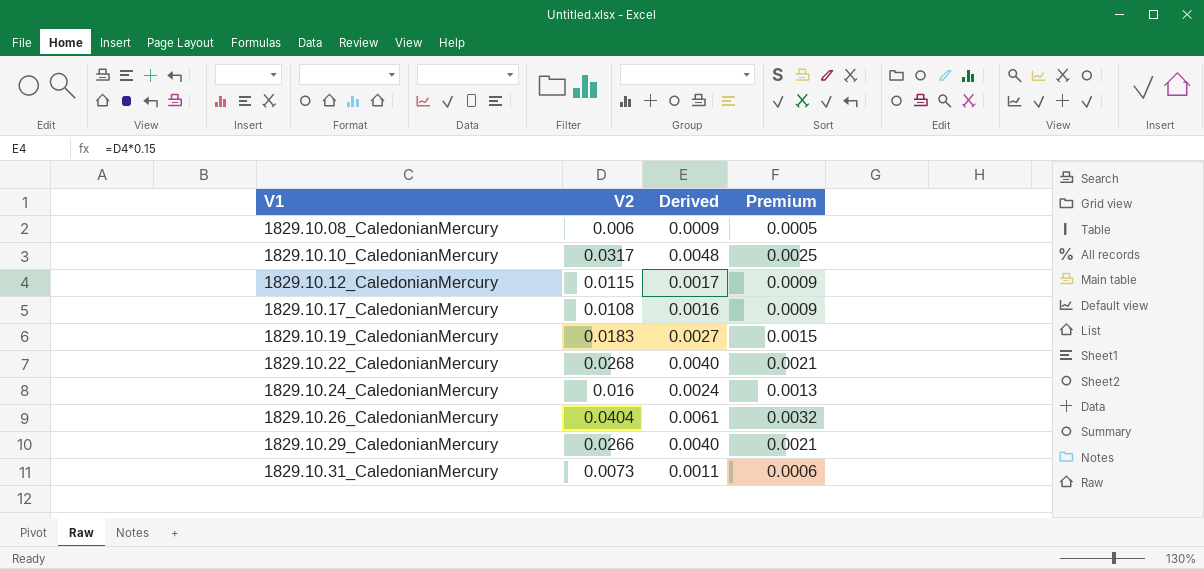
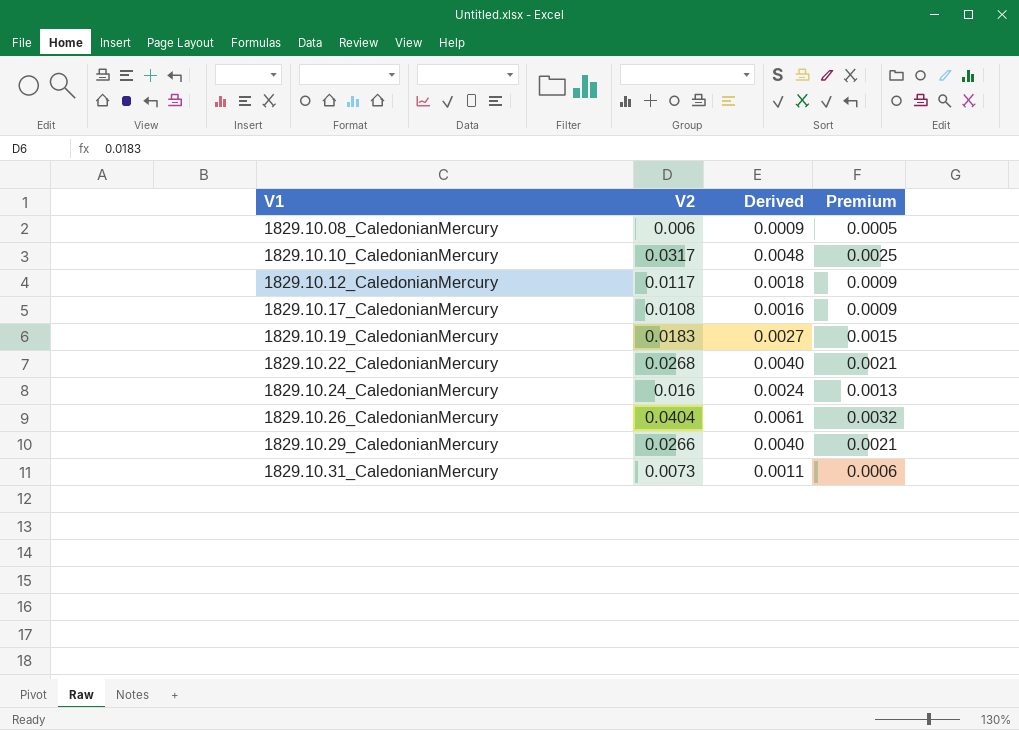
1829.10.12_CaledonianMercury | V2: 0.0115 -> 0.0117
1829.10.12_CaledonianMercury | Derived: 0.0017 -> 0.0018

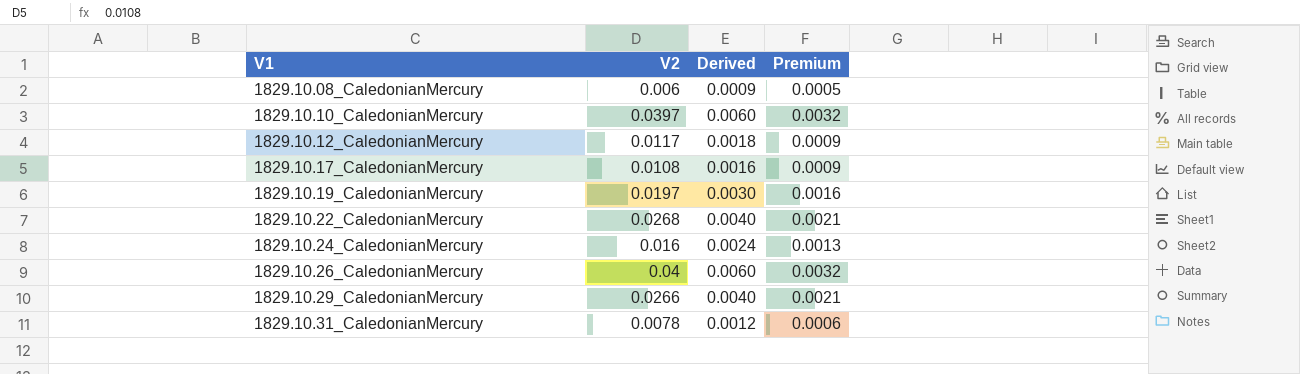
1829.10.10_CaledonianMercury | V2: 0.0317 -> 0.0397
1829.10.10_CaledonianMercury | Derived: 0.0048 -> 0.0060
1829.10.10_CaledonianMercury | Premium: 0.0025 -> 0.0032
1829.10.19_CaledonianMercury | V2: 0.0183 -> 0.0197
1829.10.19_CaledonianMercury | Derived: 0.0027 -> 0.0030
1829.10.19_CaledonianMercury | Premium: 0.0015 -> 0.0016
1829.10.26_CaledonianMercury | V2: 0.0404 -> 0.04
1829.10.26_CaledonianMercury | Derived: 0.0061 -> 0.0060
1829.10.31_CaledonianMercury | V2: 0.0073 -> 0.0078
1829.10.31_CaledonianMercury | Derived: 0.0011 -> 0.0012

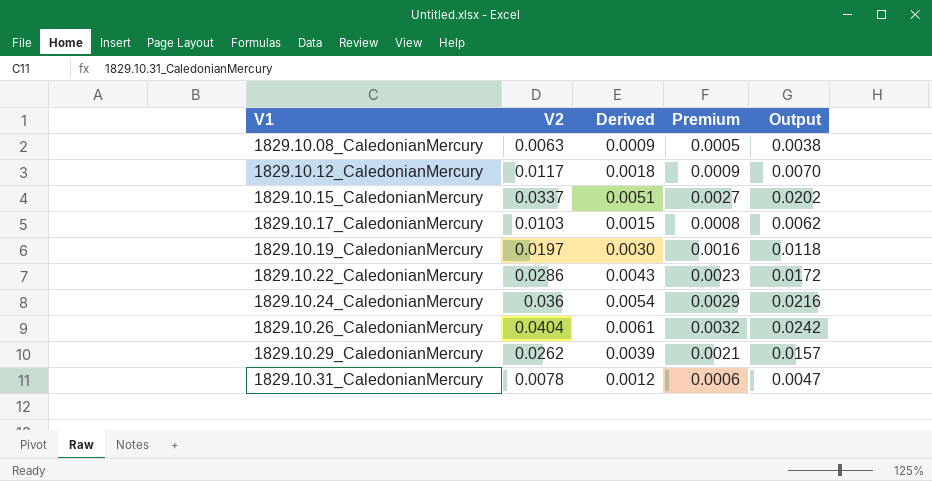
column Output | formula: none -> [V2] * 0.6
row 1829.10.10_CaledonianMercury: 0.0397 | 0.0060 | 0.0032 -> none
1829.10.08_CaledonianMercury | V2: 0.006 -> 0.0063
row 1829.10.15_CaledonianMercury: none -> 0.0337 | 0.0051 | 0.0027 | 0.0202
1829.10.17_CaledonianMercury | V2: 0.0108 -> 0.0103
1829.10.17_CaledonianMercury | Derived: 0.0016 -> 0.0015
1829.10.17_CaledonianMercury | Premium: 0.0009 -> 0.0008
1829.10.22_CaledonianMercury | V2: 0.0268 -> 0.0286
1829.10.22_CaledonianMercury | Derived: 0.0040 -> 0.0043
1829.10.22_CaledonianMercury | Premium: 0.0021 -> 0.0023
1829.10.24_CaledonianMercury | V2: 0.016 -> 0.036
1829.10.24_CaledonianMercury | Derived: 0.0024 -> 0.0054
1829.10.24_CaledonianMercury | Premium: 0.0013 -> 0.0029
1829.10.26_CaledonianMercury | V2: 0.04 -> 0.0404
1829.10.26_CaledonianMercury | Derived: 0.0060 -> 0.0061
1829.10.29_CaledonianMercury | V2: 0.0266 -> 0.0262
1829.10.29_CaledonianMercury | Derived: 0.0040 -> 0.0039

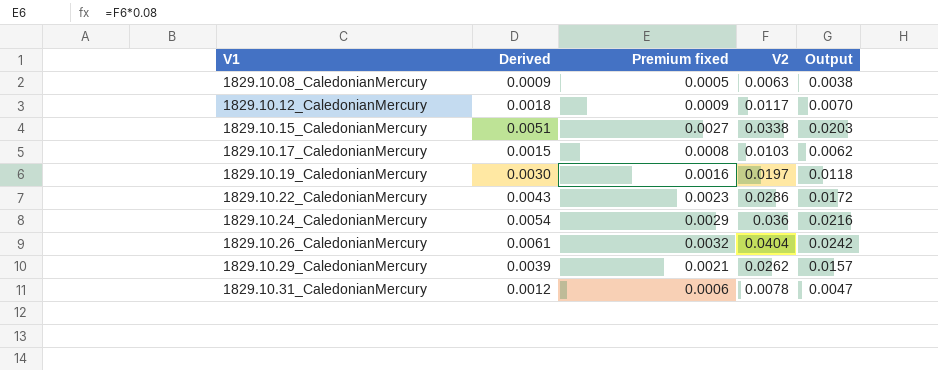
column name: Premium -> Premium fixed
column V2 | position: 2 -> 4
1829.10.15_CaledonianMercury | V2: 0.0337 -> 0.0338
1829.10.15_CaledonianMercury | Output: 0.0202 -> 0.0203

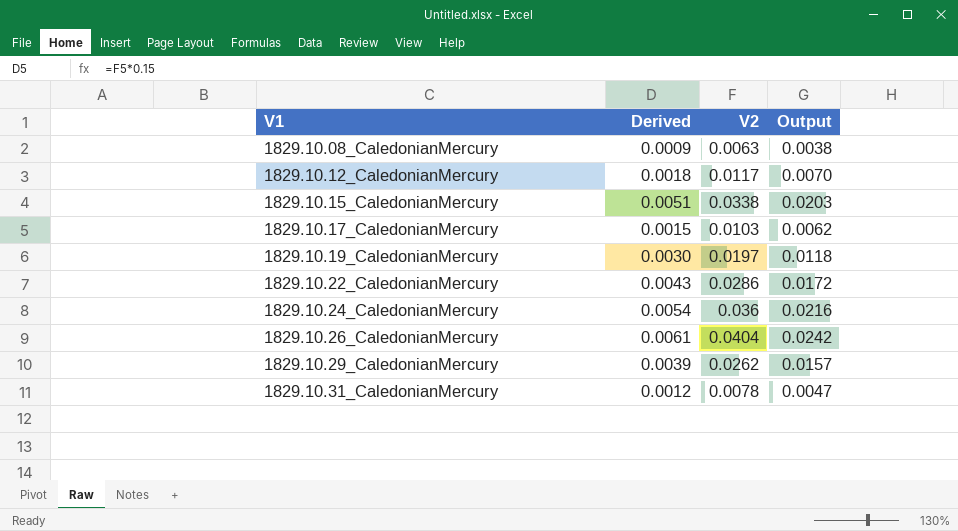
column Premium fixed | formula: [V2] * 0.08 -> none

